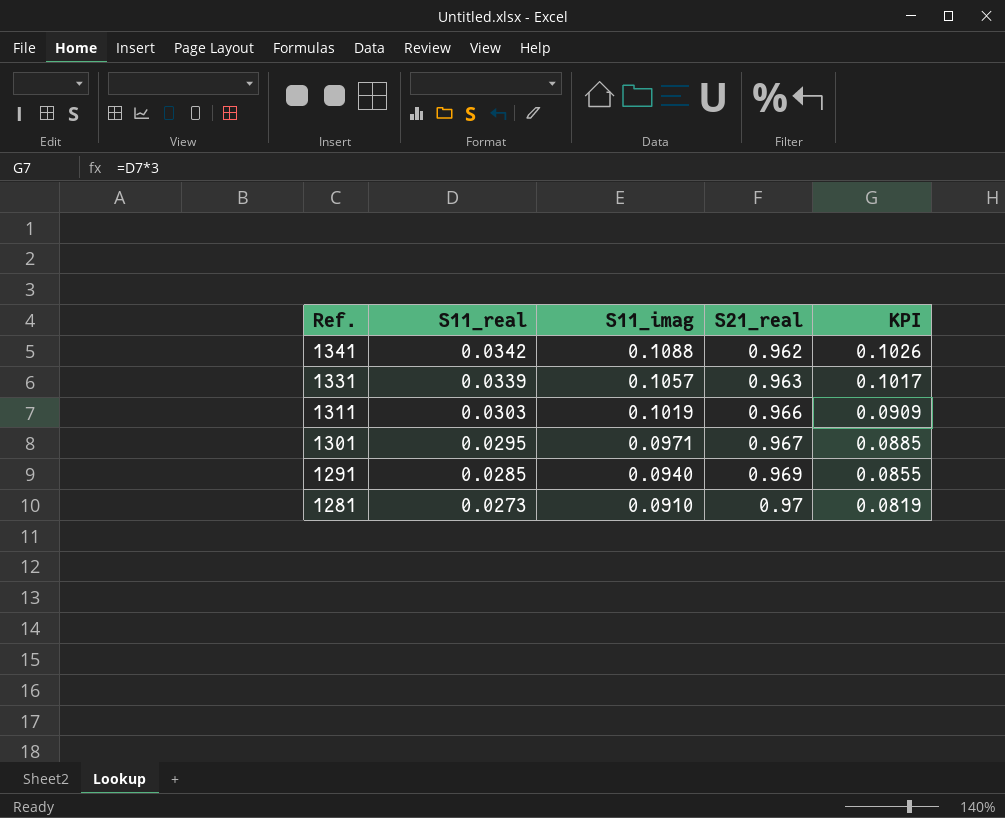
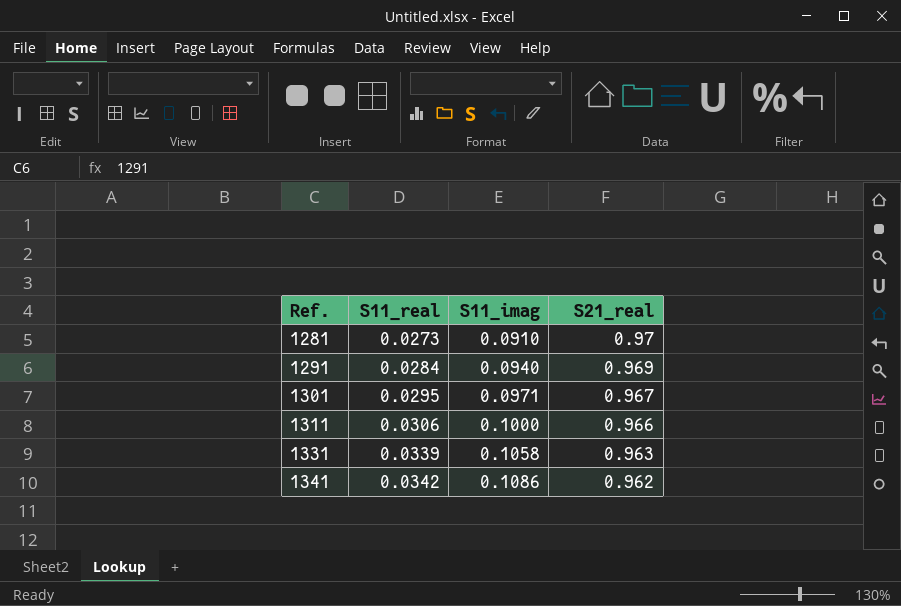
row order: Ref. descending -> Ref. ascending
column KPI | formula: [S11_real] * 3 -> none
1291 | S11_real: 0.0285 -> 0.0284
1311 | S11_real: 0.0303 -> 0.0306
1311 | S11_imag: 0.1019 -> 0.1000
1331 | S11_imag: 0.1057 -> 0.1058
1341 | S11_imag: 0.1088 -> 0.1086

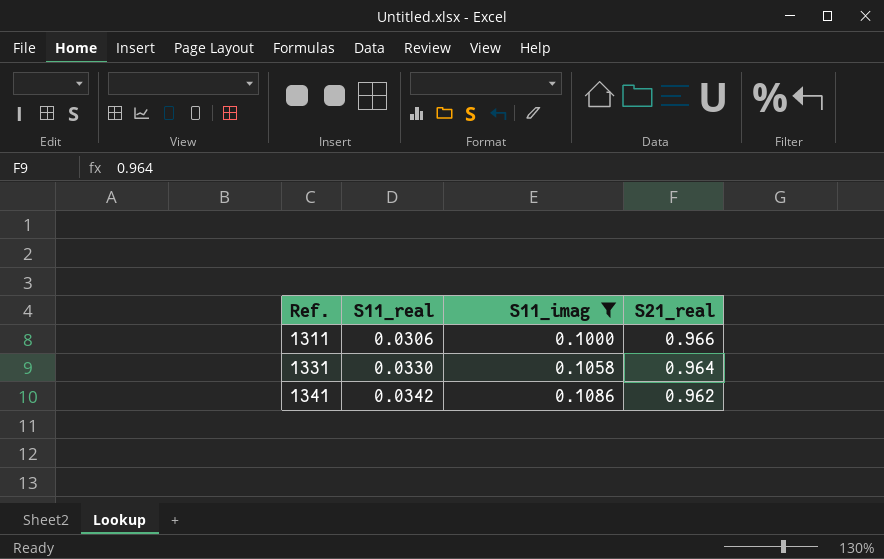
filter: none -> S11_imag >= 0.1000
1331 | S11_real: 0.0339 -> 0.0330
1331 | S21_real: 0.963 -> 0.964

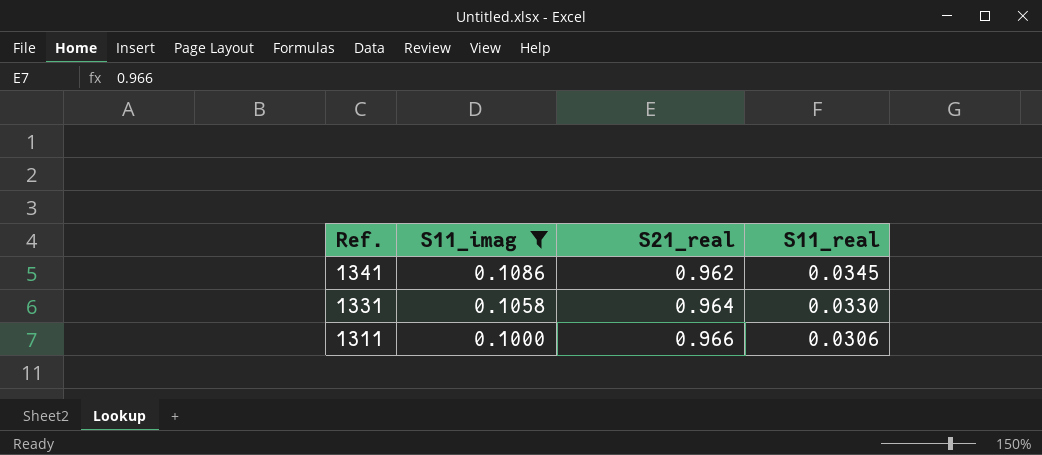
row order: Ref. ascending -> Ref. descending
column S11_real | position: 2 -> 4
1341 | S11_real: 0.0342 -> 0.0345

